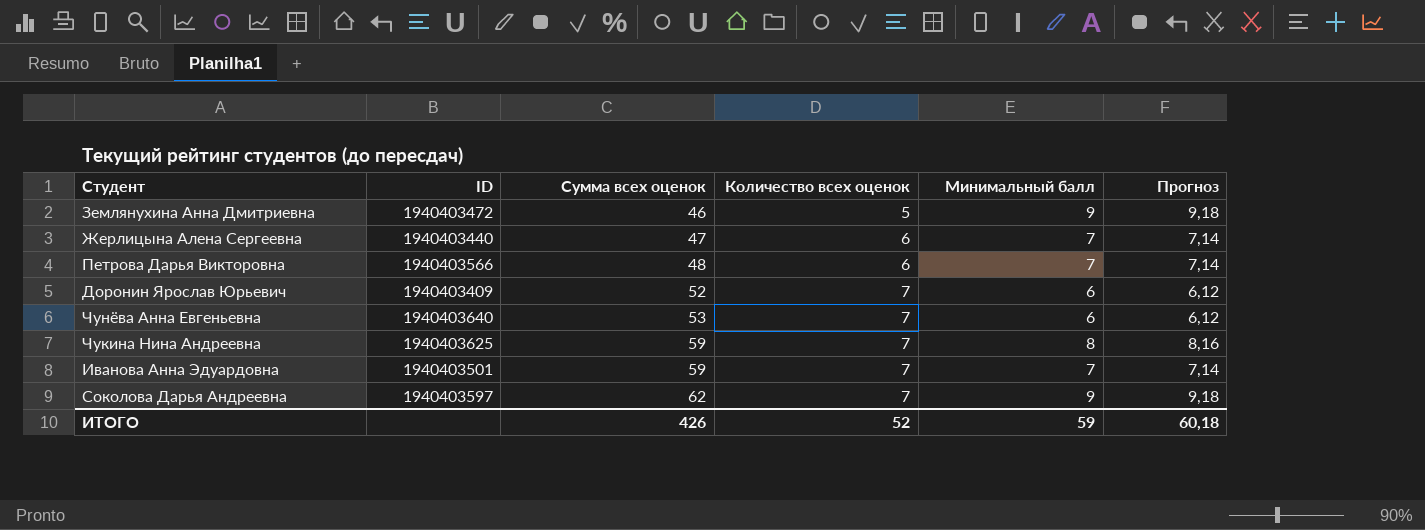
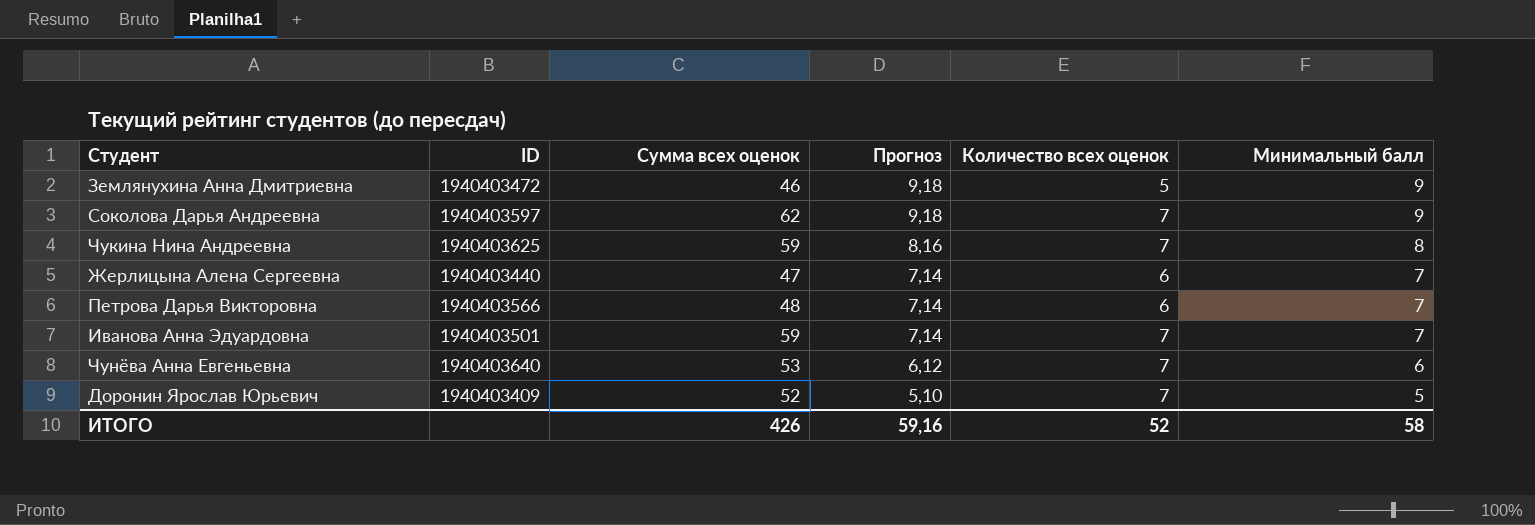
row order: Сумма всех оценок ascending -> Прогноз descending
column Прогноз | position: 6 -> 4
Доронин Ярослав Юрьевич | Прогноз: 6,12 -> 5,10
Доронин Ярослав Юрьевич | Минимальный балл: 6 -> 5
ИТОГО | Прогноз: 60,18 -> 59,16
ИТОГО | Минимальный балл: 59 -> 58

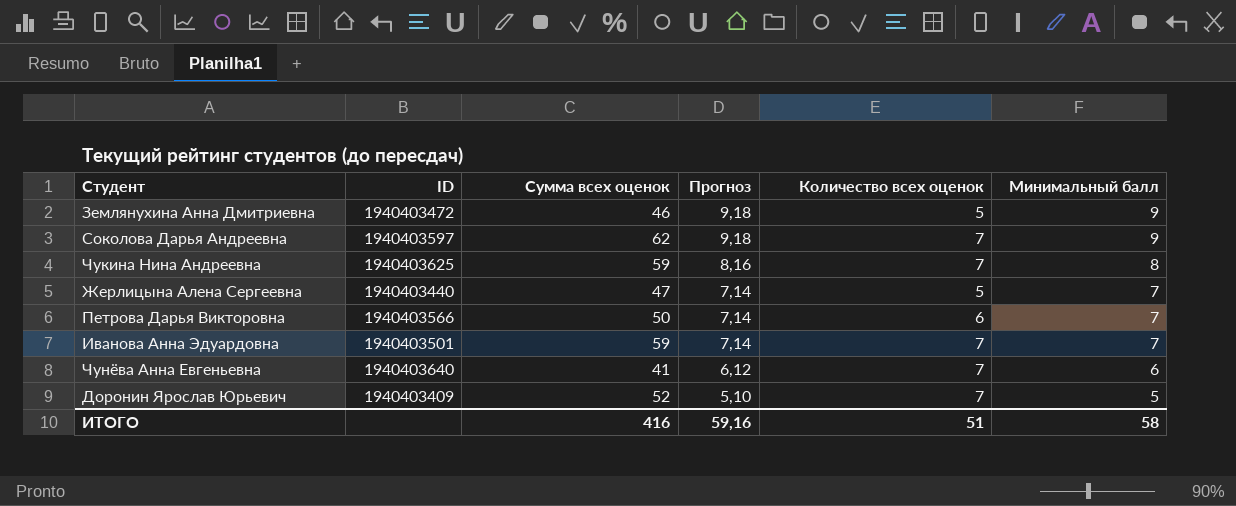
Жерлицына Алена Сергеевна | Количество всех оценок: 6 -> 5
Петрова Дарья Викторовна | Сумма всех оценок: 48 -> 50
Чунёва Анна Евгеньевна | Сумма всех оценок: 53 -> 41
ИТОГО | Сумма всех оценок: 426 -> 416
ИТОГО | Количество всех оценок: 52 -> 51

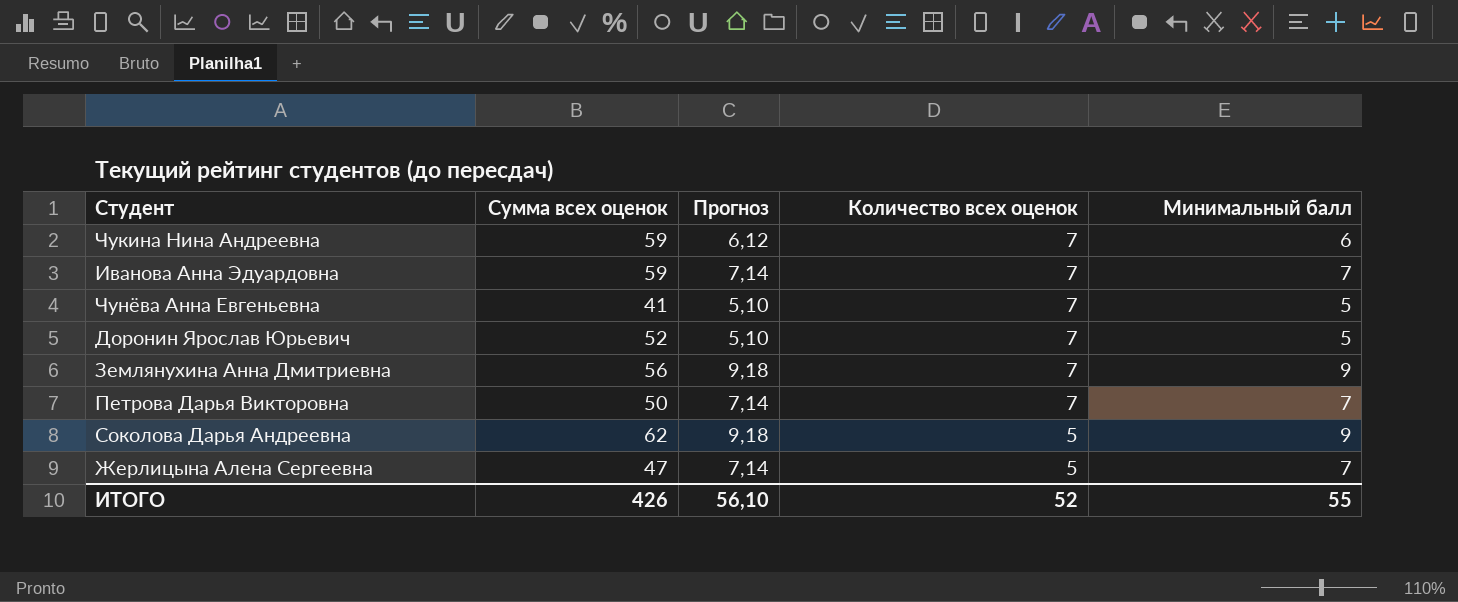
row order: Прогноз descending -> Количество всех оценок descending
column ID | position: 2 -> none
Чукина Нина Андреевна | Прогноз: 8,16 -> 6,12
Чукина Нина Андреевна | Минимальный балл: 8 -> 6
Чунёва Анна Евгеньевна | Прогноз: 6,12 -> 5,10
Чунёва Анна Евгеньевна | Минимальный балл: 6 -> 5
Землянухина Анна Дмитриевна | Сумма всех оценок: 46 -> 56
Землянухина Анна Дмитриевна | Количество всех оценок: 5 -> 7
Петрова Дарья Викторовна | Количество всех оценок: 6 -> 7
Соколова Дарья Андреевна | Количество всех оценок: 7 -> 5
ИТОГО | Сумма всех оценок: 416 -> 426
ИТОГО | Прогноз: 59,16 -> 56,10
ИТОГО | Количество всех оценок: 51 -> 52
ИТОГО | Минимальный балл: 58 -> 55

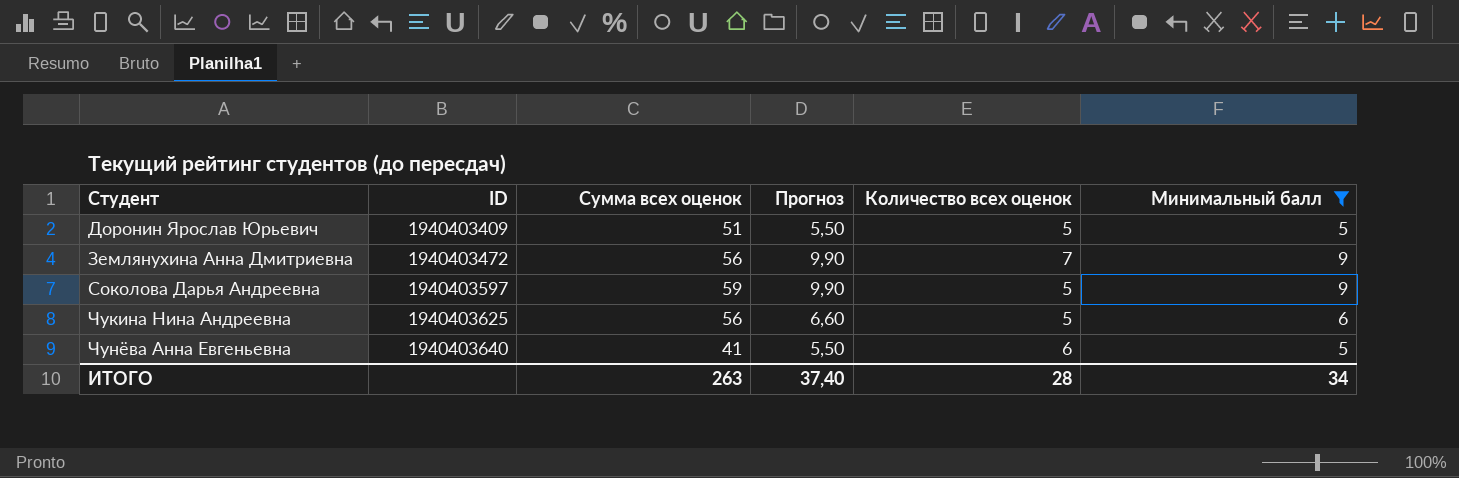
filter: none -> Минимальный балл != 7
row order: Количество всех оценок descending -> Студент ascending
column ID | position: none -> 2
column Прогноз | formula: [Минимальный балл] * 1,02 -> [Минимальный балл] * 1,1
Доронин Ярослав Юрьевич | Сумма всех оценок: 52 -> 51
Доронин Ярослав Юрьевич | Количество всех оценок: 7 -> 5
Соколова Дарья Андреевна | Сумма всех оценок: 62 -> 59
Чукина Нина Андреевна | Сумма всех оценок: 59 -> 56
Чукина Нина Андреевна | Количество всех оценок: 7 -> 5
Чунёва Анна Евгеньевна | Количество всех оценок: 7 -> 6
ИТОГО | Сумма всех оценок: 426 -> 263
ИТОГО | Прогноз: 56,10 -> 37,40
ИТОГО | Количество всех оценок: 52 -> 28
ИТОГО | Минимальный балл: 55 -> 34

